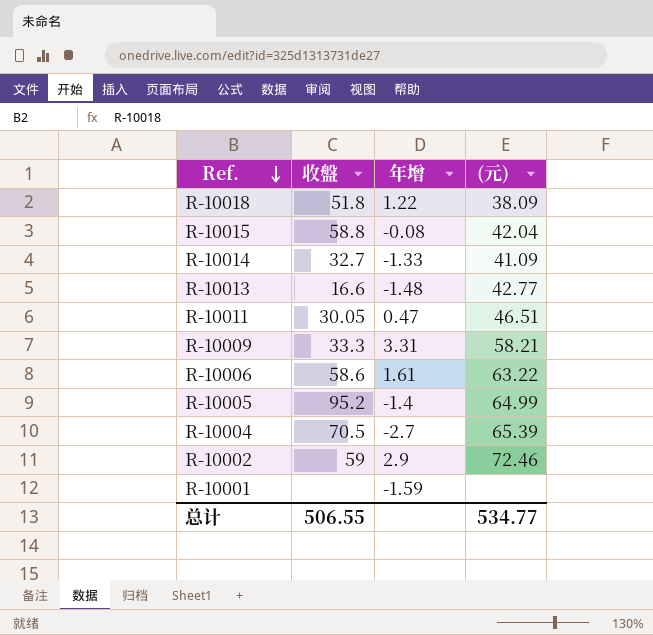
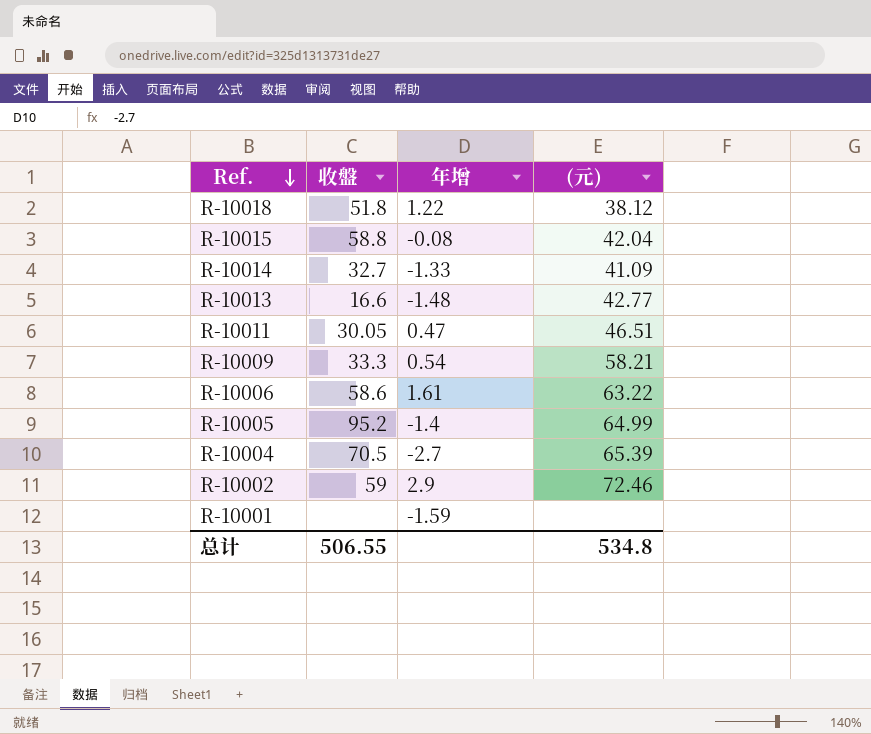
R-10018 | (元): 38.09 -> 38.12
R-10009 | 年增: 3.31 -> 0.54
总计 | (元): 534.77 -> 534.8

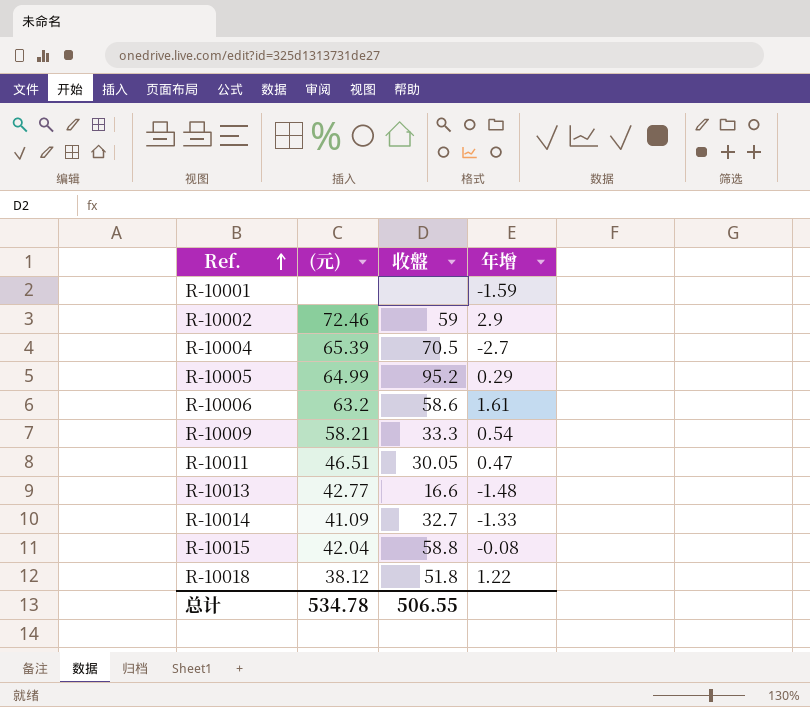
row order: Ref. descending -> Ref. ascending
column (元) | position: 4 -> 2
R-10005 | 年增: -1.4 -> 0.29
R-10006 | (元): 63.22 -> 63.2
总计 | (元): 534.8 -> 534.78

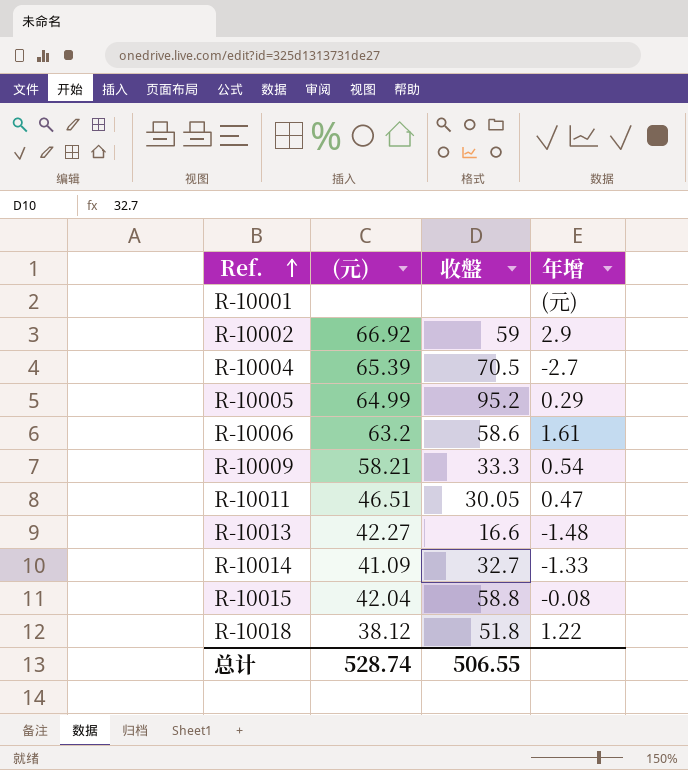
R-10001 | 年增: -1.59 -> (元)
R-10002 | (元): 72.46 -> 66.92
R-10013 | (元): 42.77 -> 42.27
总计 | (元): 534.78 -> 528.74

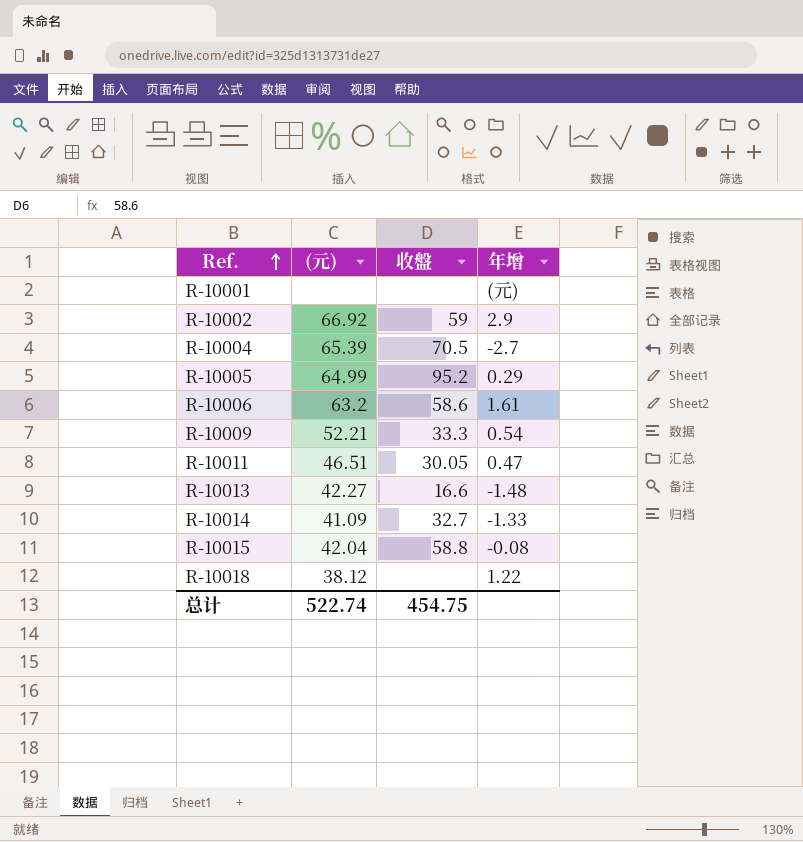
R-10009 | (元): 58.21 -> 52.21
R-10018 | 收盤: 51.8 -> none
总计 | (元): 528.74 -> 522.74
总计 | 收盤: 506.55 -> 454.75

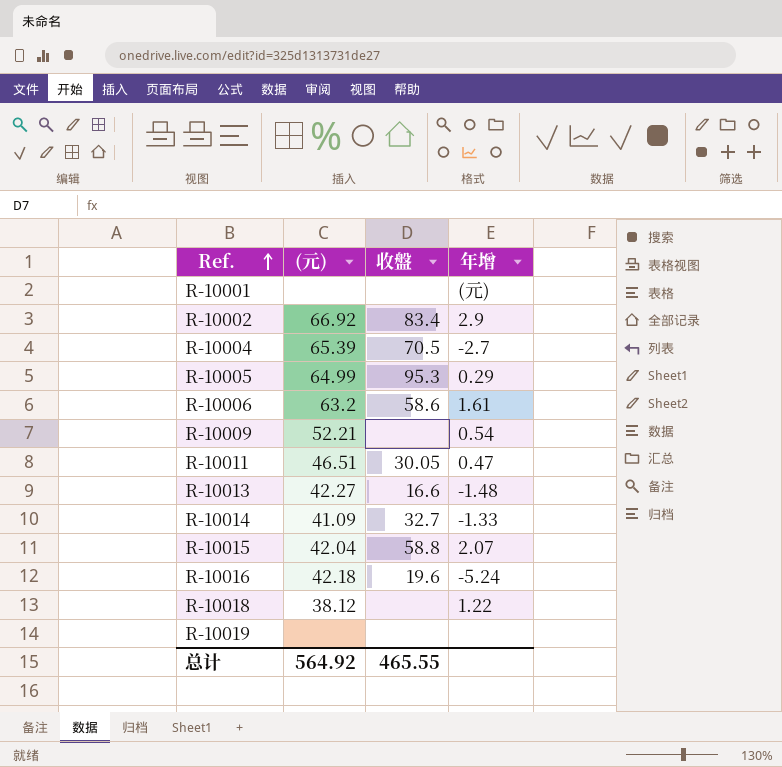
R-10002 | 收盤: 59 -> 83.4
R-10005 | 收盤: 95.2 -> 95.3
R-10009 | 收盤: 33.3 -> none
R-10015 | 年增: -0.08 -> 2.07
row R-10016: none -> 42.18 | 19.6 | -5.24
row R-10019: none -> none | none | none
总计 | (元): 522.74 -> 564.92
总计 | 收盤: 454.75 -> 465.55

